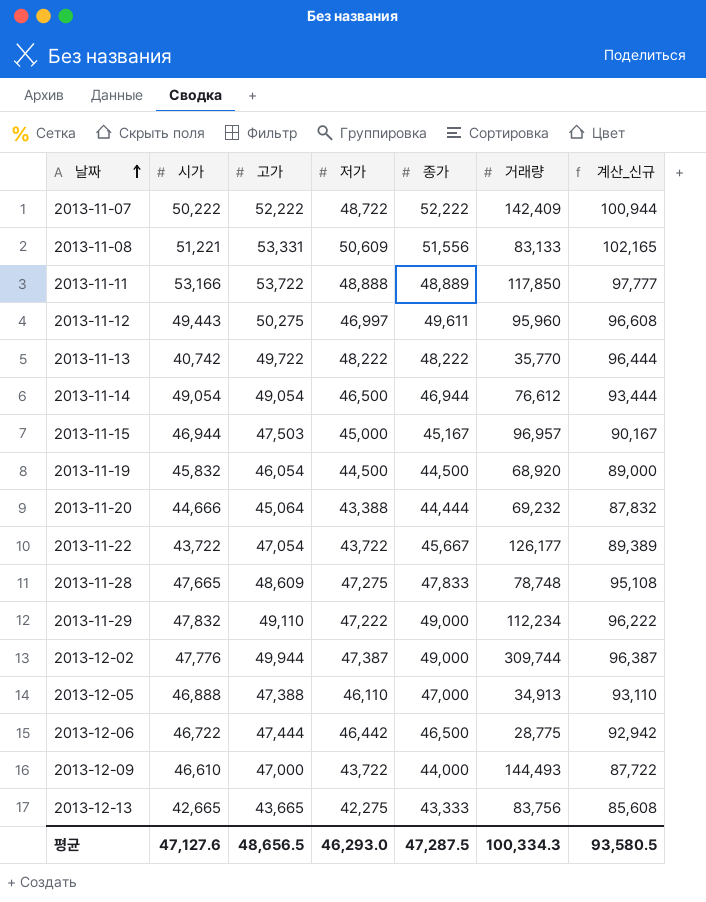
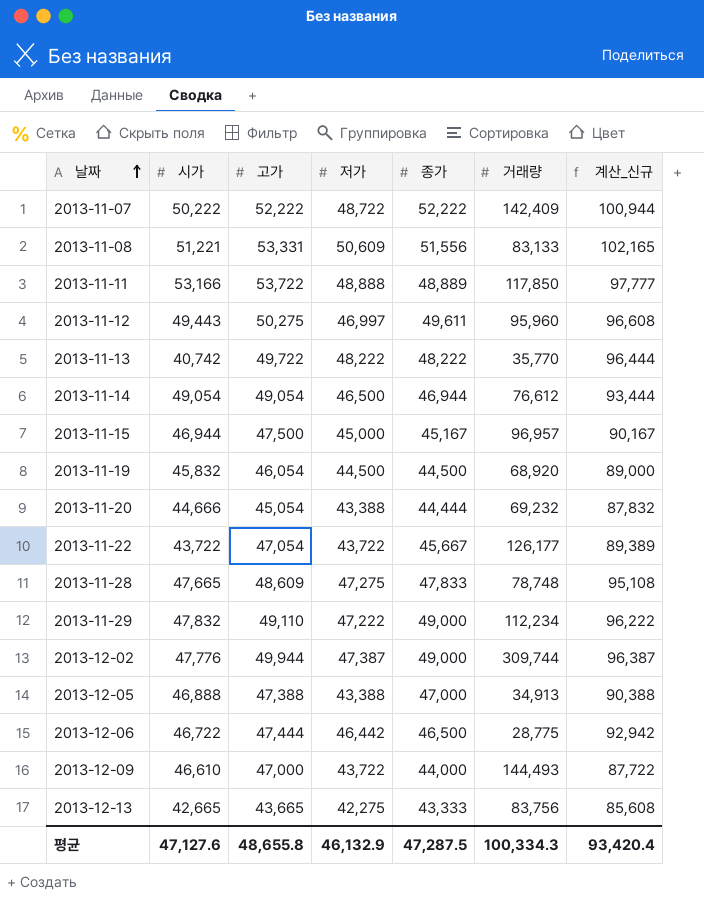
2013-11-15 | 고가: 47,503 -> 47,500
2013-11-20 | 고가: 45,064 -> 45,054
2013-12-05 | 저가: 46,110 -> 43,388
2013-12-05 | 계산_신규: 93,110 -> 90,388
평균 | 고가: 48,656.5 -> 48,655.8
평균 | 저가: 46,293.0 -> 46,132.9
평균 | 계산_신규: 93,580.5 -> 93,420.4

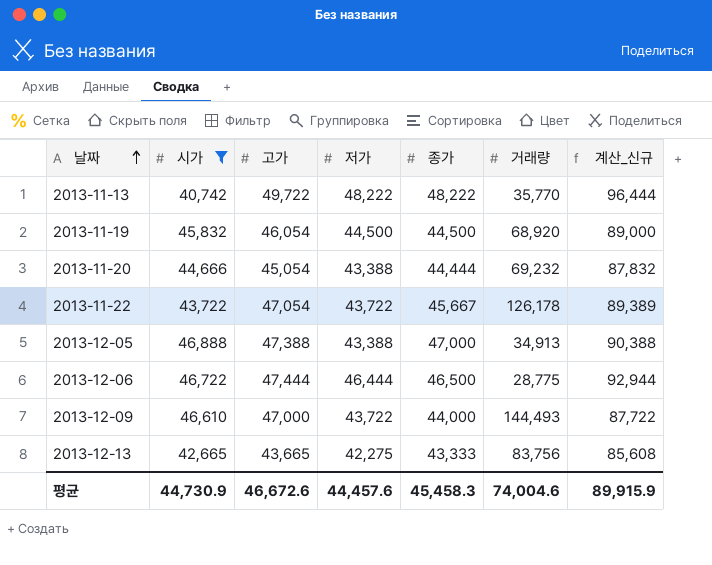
filter: none -> 시가 <= 46,888
2013-11-22 | 거래량: 126,177 -> 126,178
2013-12-06 | 저가: 46,442 -> 46,444
2013-12-06 | 계산_신규: 92,942 -> 92,944
평균 | 시가: 47,127.6 -> 44,730.9
평균 | 고가: 48,655.8 -> 46,672.6
평균 | 저가: 46,132.9 -> 44,457.6
평균 | 종가: 47,287.5 -> 45,458.3
평균 | 거래량: 100,334.3 -> 74,004.6
평균 | 계산_신규: 93,420.4 -> 89,915.9

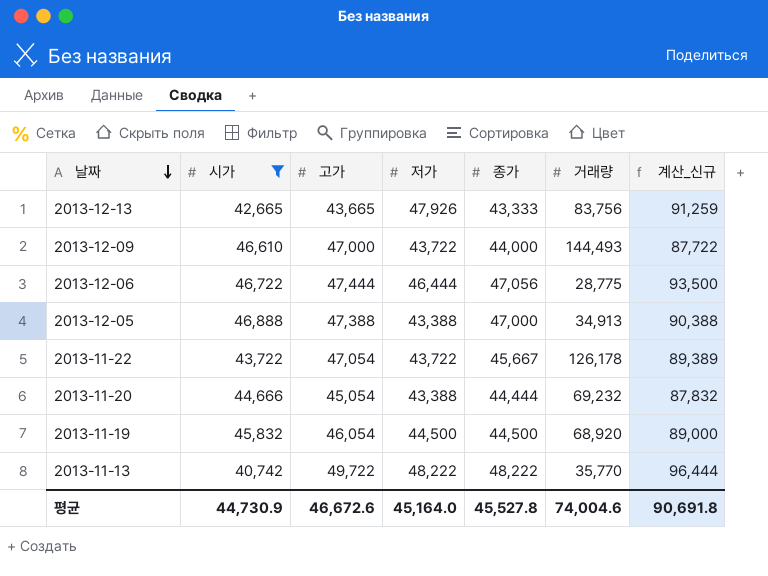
row order: 날짜 ascending -> 날짜 descending
2013-12-13 | 저가: 42,275 -> 47,926
2013-12-13 | 계산_신규: 85,608 -> 91,259
2013-12-06 | 종가: 46,500 -> 47,056
2013-12-06 | 계산_신규: 92,944 -> 93,500
평균 | 저가: 44,457.6 -> 45,164.0
평균 | 종가: 45,458.3 -> 45,527.8
평균 | 계산_신규: 89,915.9 -> 90,691.8

